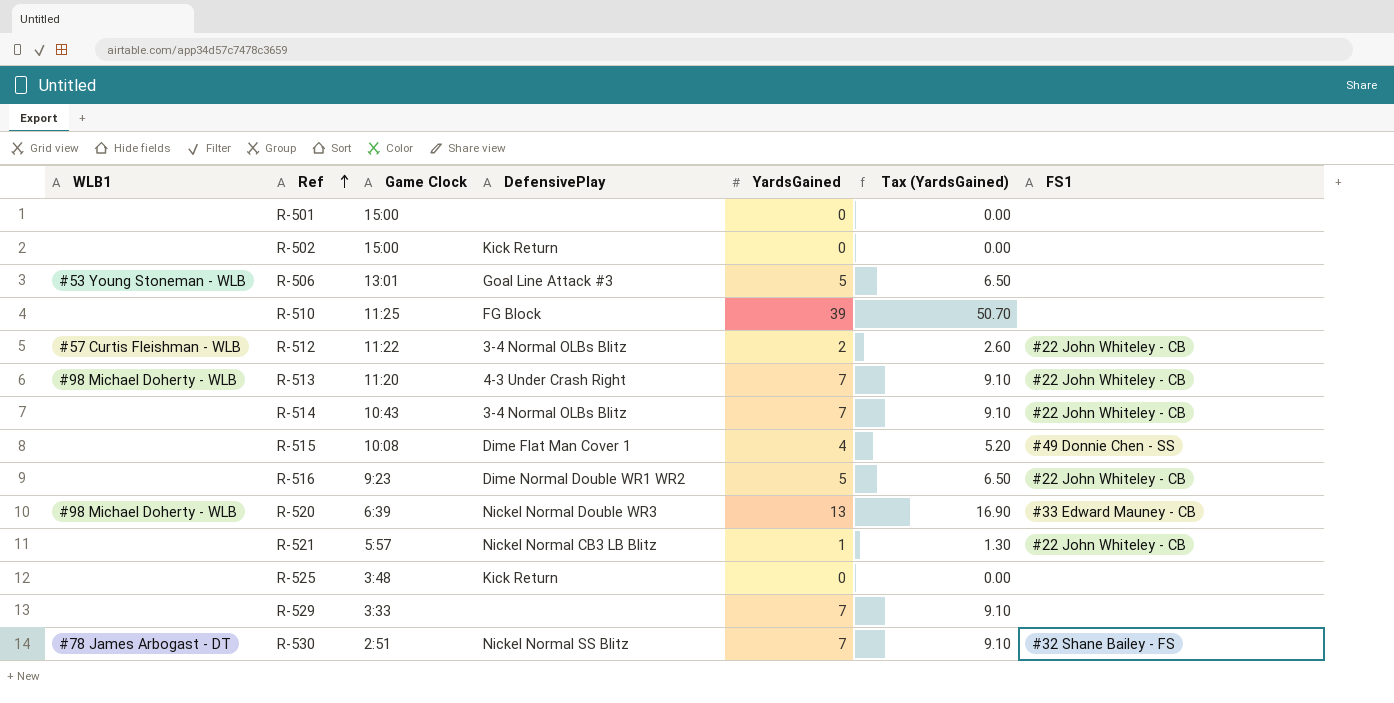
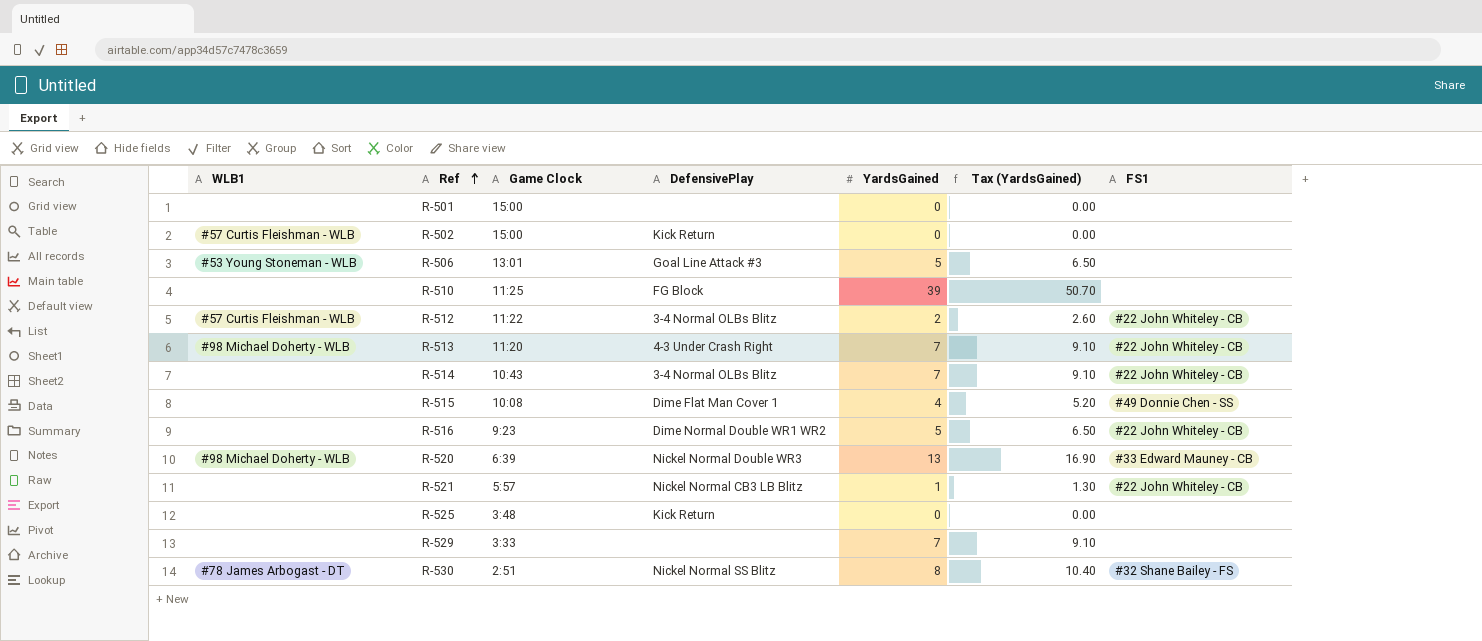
R-502 | WLB1: none -> #57 Curtis Fleishman - WLB
R-530 | YardsGained: 7 -> 8
R-530 | Tax (YardsGained): 9.10 -> 10.40

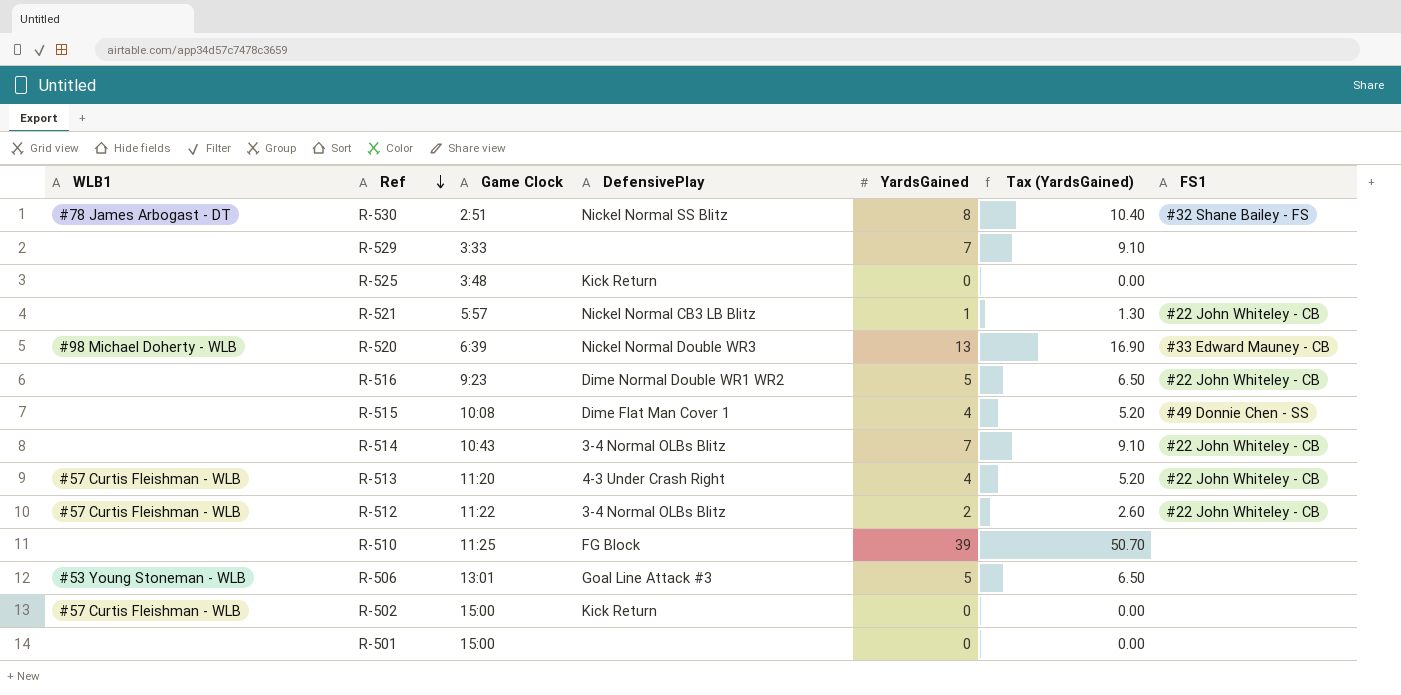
row order: Ref ascending -> Ref descending
R-513 | WLB1: #98 Michael Doherty - WLB -> #57 Curtis Fleishman - WLB
R-513 | YardsGained: 7 -> 4
R-513 | Tax (YardsGained): 9.10 -> 5.20

